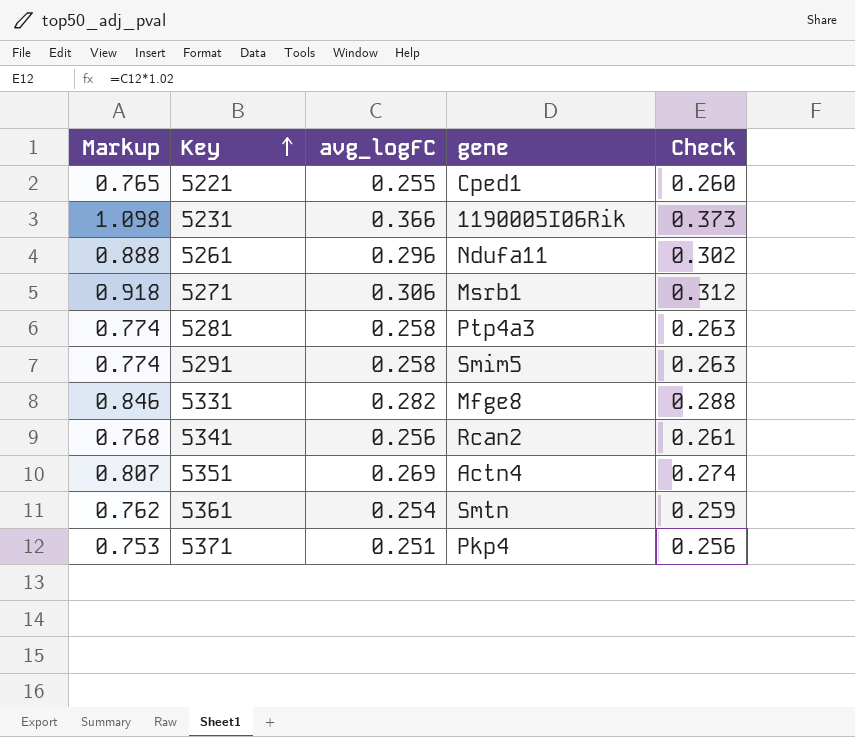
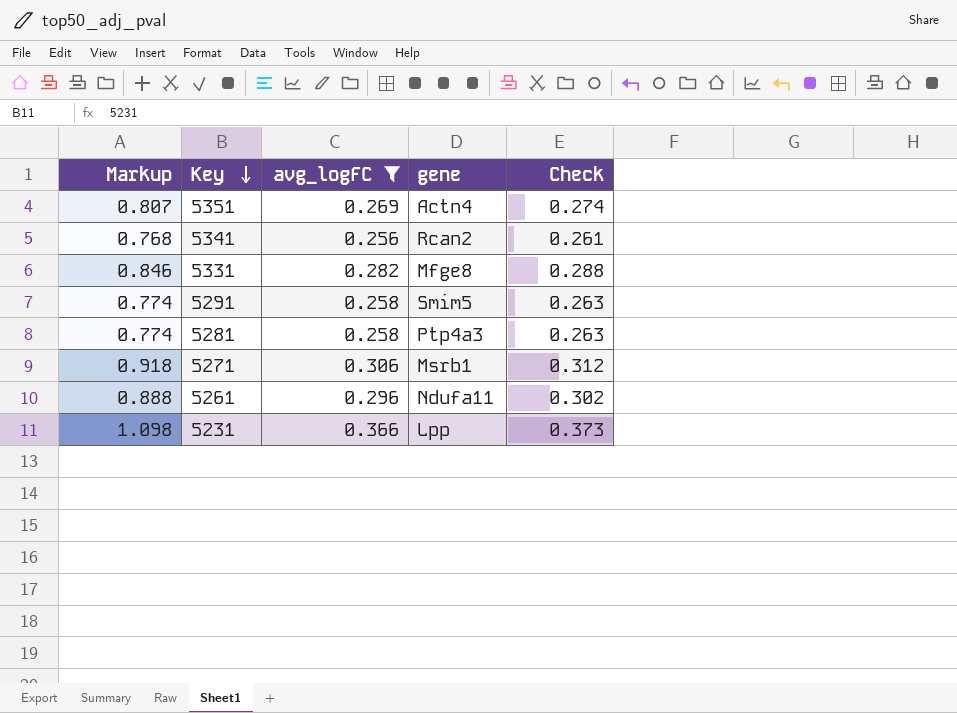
filter: none -> avg_logFC >= 0.256
row order: Key ascending -> Key descending
5231 | gene: 1190005I06Rik -> Lpp

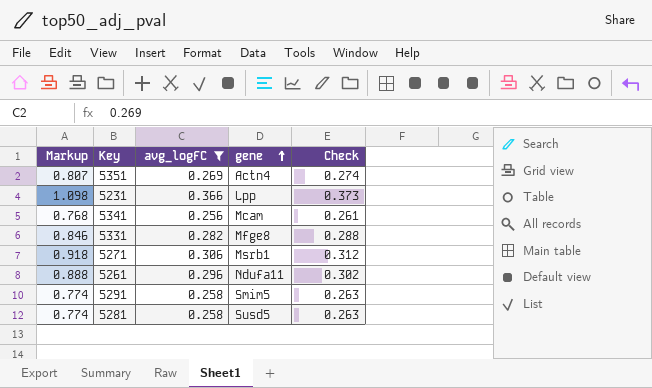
row order: Key descending -> gene ascending
5341 | gene: Rcan2 -> Mcam
5281 | gene: Ptp4a3 -> Susd5

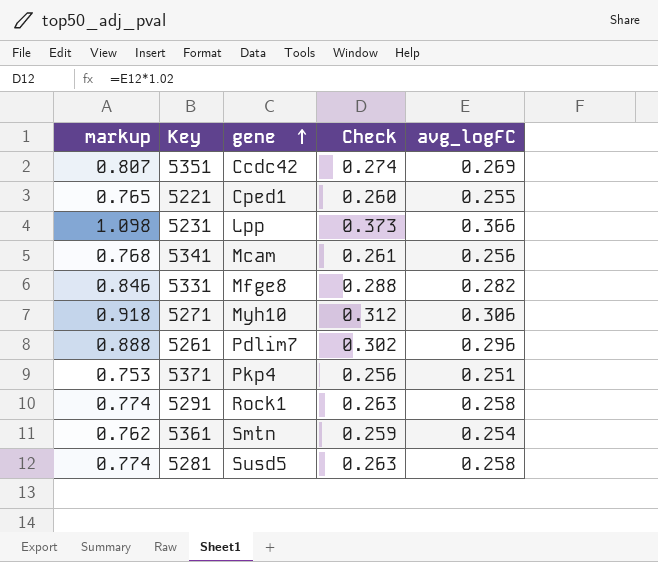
filter: avg_logFC >= 0.256 -> none
column name: Markup -> markup
column avg_logFC | position: 3 -> 5
5351 | gene: Actn4 -> Ccdc42
5271 | gene: Msrb1 -> Myh10
5261 | gene: Ndufa11 -> Pdlim7
5291 | gene: Smim5 -> Rock1

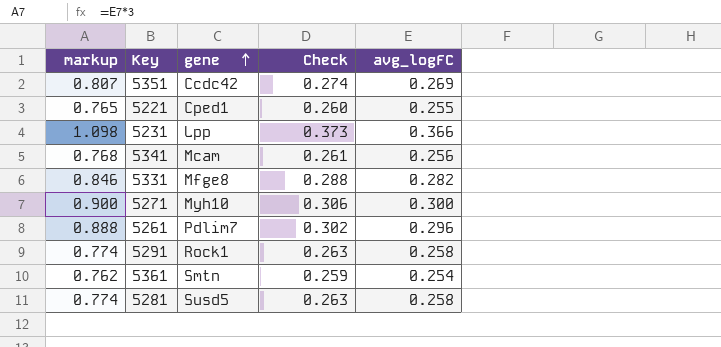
row 5371: 0.753 | Pkp4 | 0.256 | 0.251 -> none
5271 | markup: 0.918 -> 0.900
5271 | Check: 0.312 -> 0.306
5271 | avg_logFC: 0.306 -> 0.300

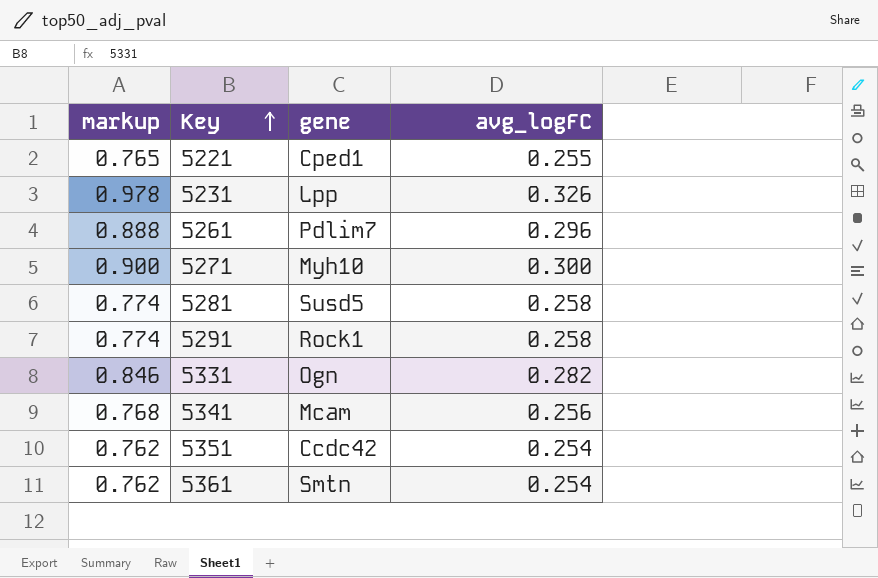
row order: gene ascending -> Key ascending
column Check | formula: [avg_logFC] * 1.02 -> none
5231 | markup: 1.098 -> 0.978
5231 | avg_logFC: 0.366 -> 0.326
5331 | gene: Mfge8 -> Ogn
5351 | markup: 0.807 -> 0.762
5351 | avg_logFC: 0.269 -> 0.254

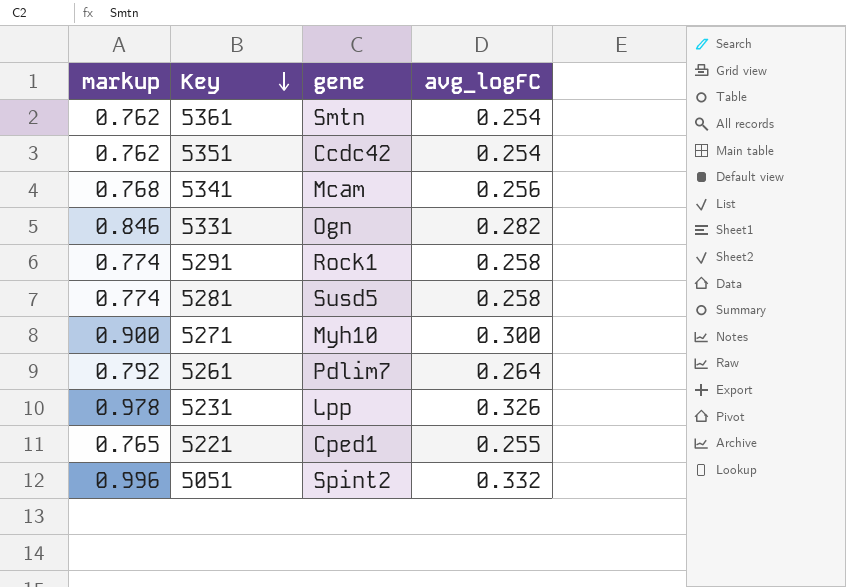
row order: Key ascending -> Key descending
5261 | markup: 0.888 -> 0.792
5261 | avg_logFC: 0.296 -> 0.264
row 5051: none -> 0.996 | Spint2 | 0.332

